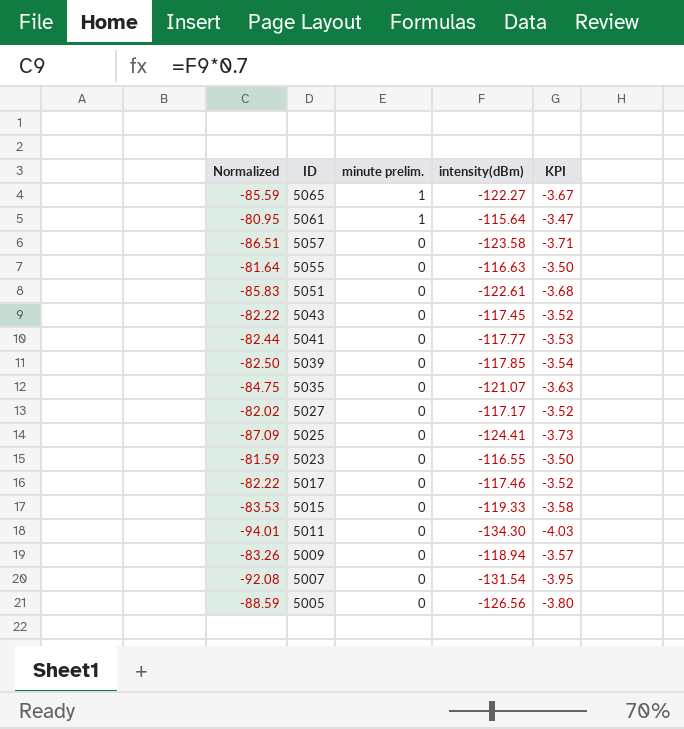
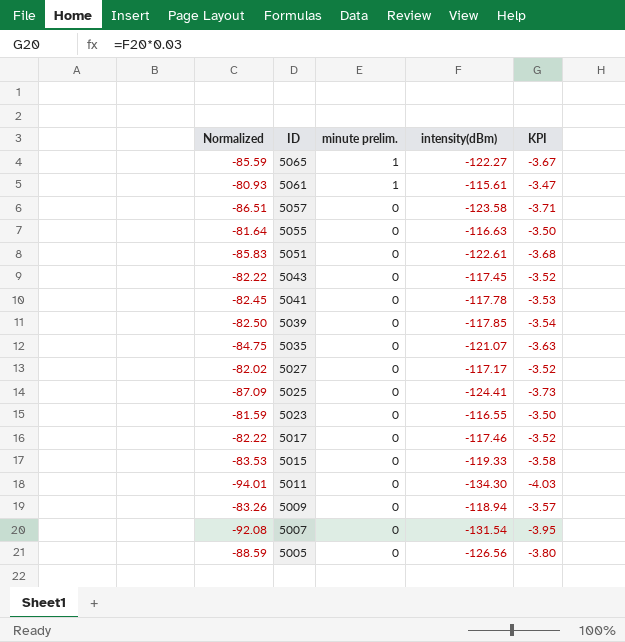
5061 | Normalized: -80.95 -> -80.93
5061 | intensity(dBm): -115.64 -> -115.61
5041 | Normalized: -82.44 -> -82.45
5041 | intensity(dBm): -117.77 -> -117.78

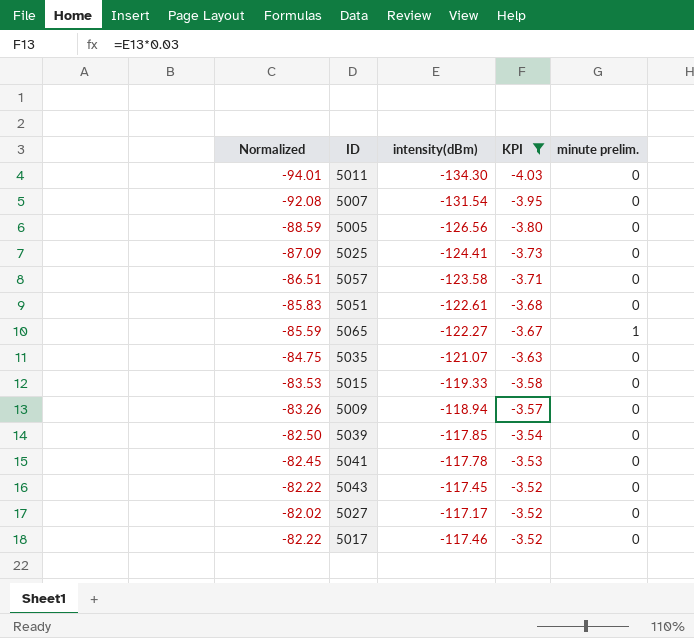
filter: none -> KPI <= -3.52
row order: ID descending -> KPI ascending
column minute prelim. | position: 3 -> 5

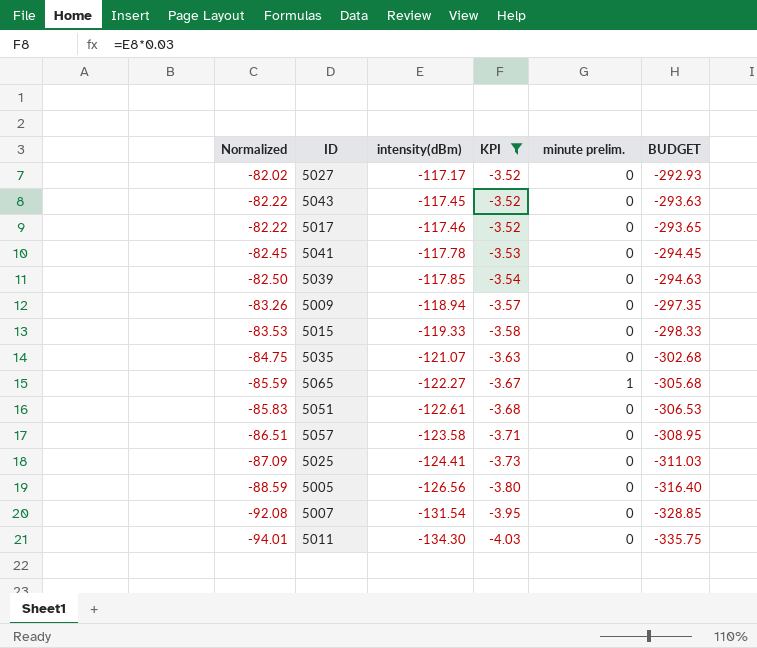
row order: KPI ascending -> Normalized descending
column BUDGET | formula: none -> [intensity(dBm)] * 2.5

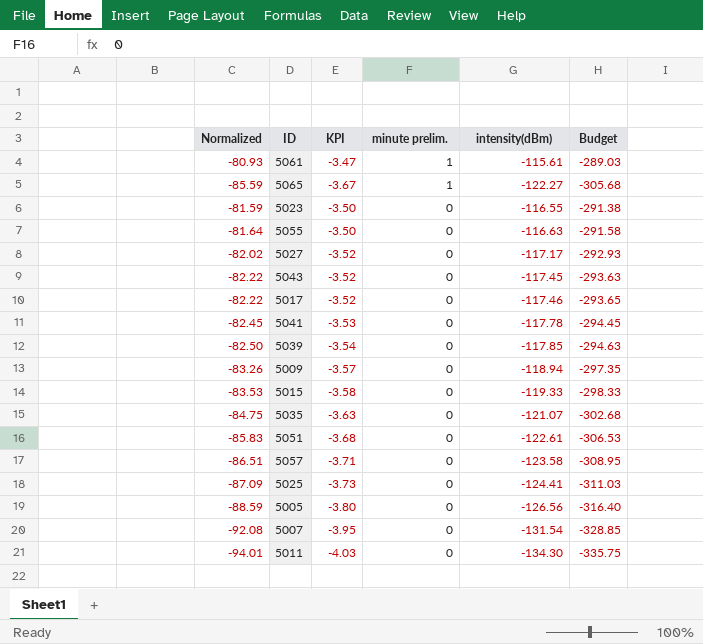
filter: KPI <= -3.52 -> none
row order: Normalized descending -> minute prelim. descending
column intensity(dBm) | position: 3 -> 5
column name: BUDGET -> Budget

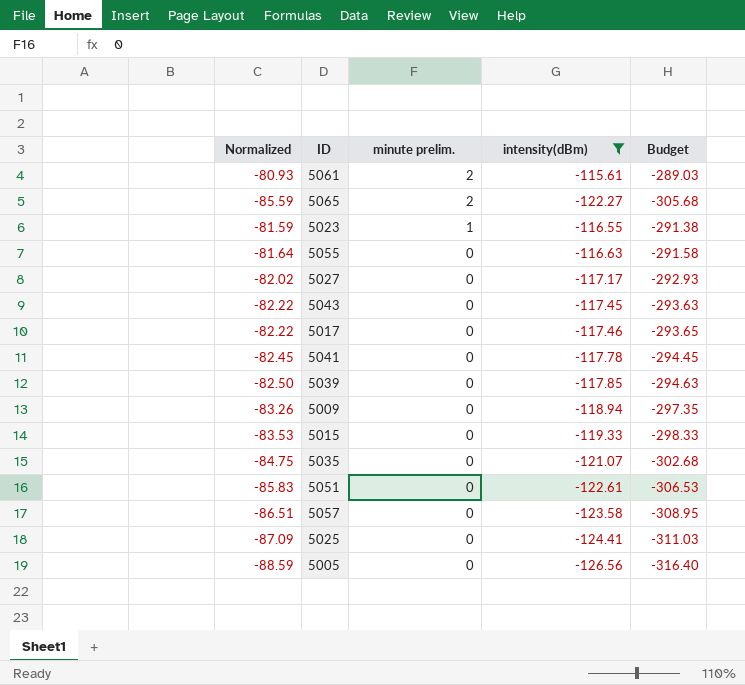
filter: none -> intensity(dBm) >= -126.56
column KPI | formula: [intensity(dBm)] * 0.03 -> none
5061 | minute prelim.: 1 -> 2
5065 | minute prelim.: 1 -> 2
5023 | minute prelim.: 0 -> 1

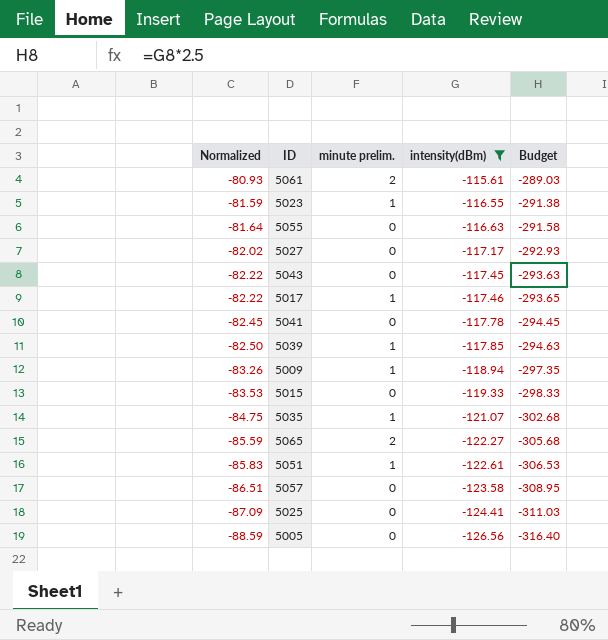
row order: minute prelim. descending -> Normalized descending
5017 | minute prelim.: 0 -> 1
5039 | minute prelim.: 0 -> 1
5009 | minute prelim.: 0 -> 1
5035 | minute prelim.: 0 -> 1
5051 | minute prelim.: 0 -> 1

